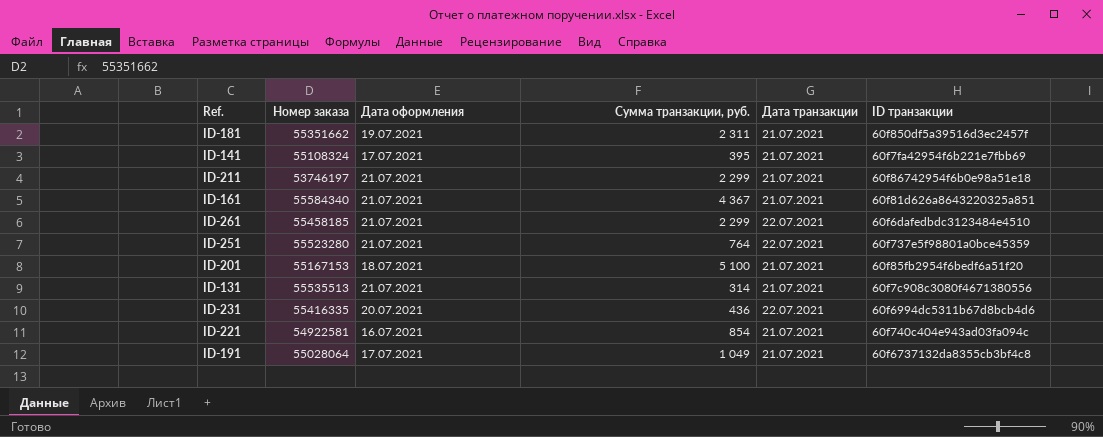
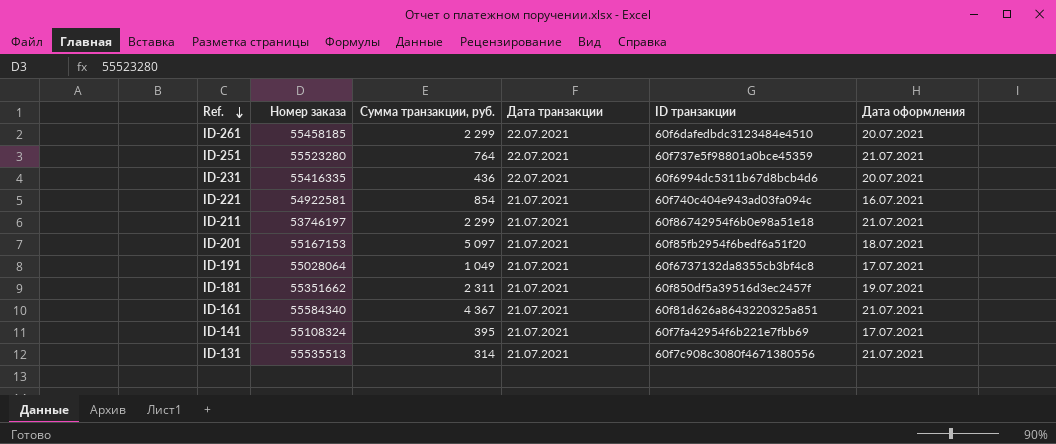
row order: none -> Ref. descending
column Дата оформления | position: 3 -> 6
ID-261 | Дата оформления: 21.07.2021 -> 20.07.2021
ID-201 | Сумма транзакции, руб.: 5 100 -> 5 097

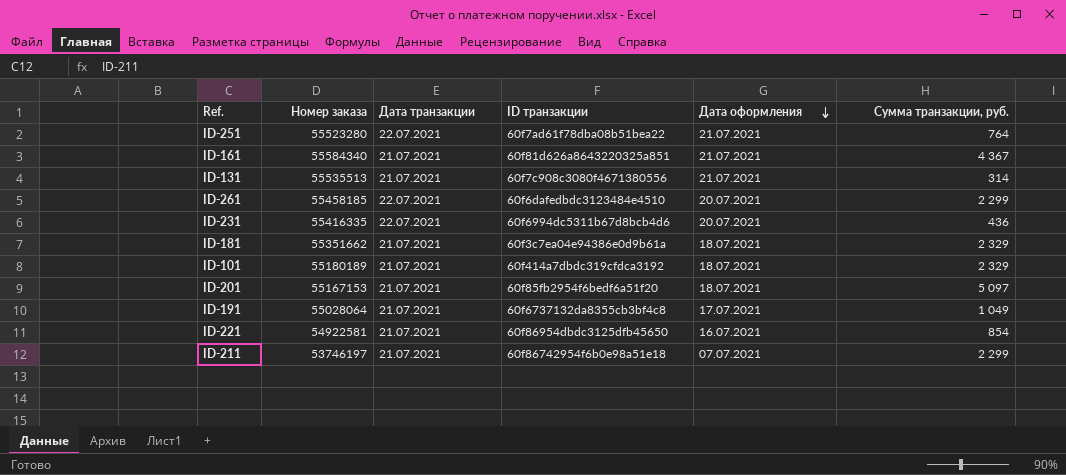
row order: Ref. descending -> Дата оформления descending
column Сумма транзакции, руб. | position: 3 -> 6
row ID-141: 55108324 | 395 | 21.07.2021 | 60f7fa42954f6b221e7fbb69 | 17.07.2021 -> none
ID-251 | ID транзакции: 60f737e5f98801a0bce45359 -> 60f7ad61f78dba08b51bea22
ID-181 | ID транзакции: 60f850df5a39516d3ec2457f -> 60f3c7ea04e94386e0d9b61a
ID-181 | Дата оформления: 19.07.2021 -> 18.07.2021
ID-181 | Сумма транзакции, руб.: 2 311 -> 2 329
row ID-101: none -> 55180189 | 21.07.2021 | 60f414a7dbdc319cfdca3192 | 18.07.2021 | 2 329
ID-221 | ID транзакции: 60f740c404e943ad03fa094c -> 60f86954dbdc3125dfb45650
ID-211 | Дата оформления: 21.07.2021 -> 07.07.2021

